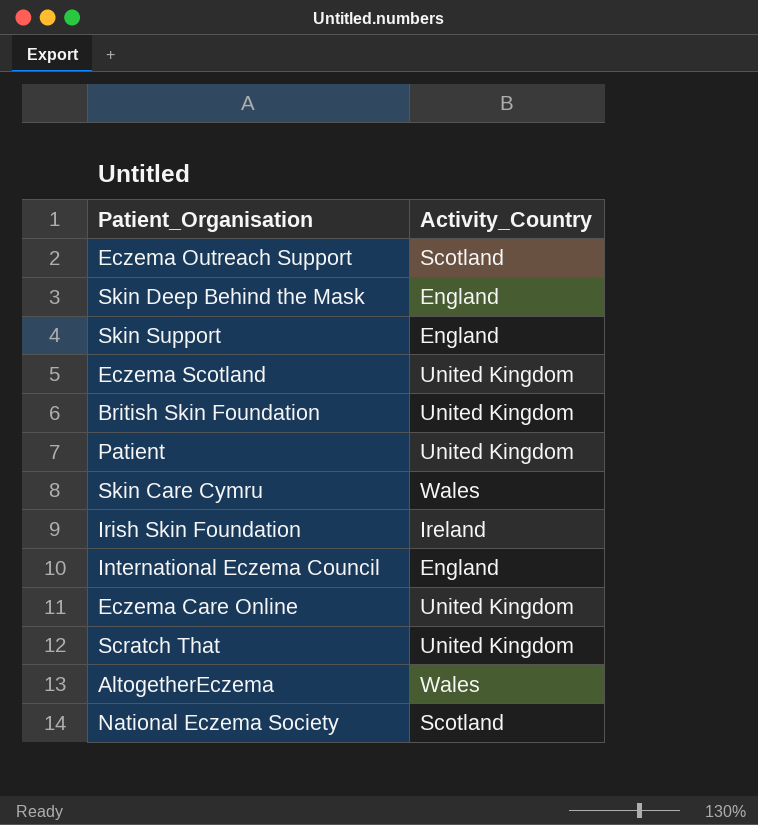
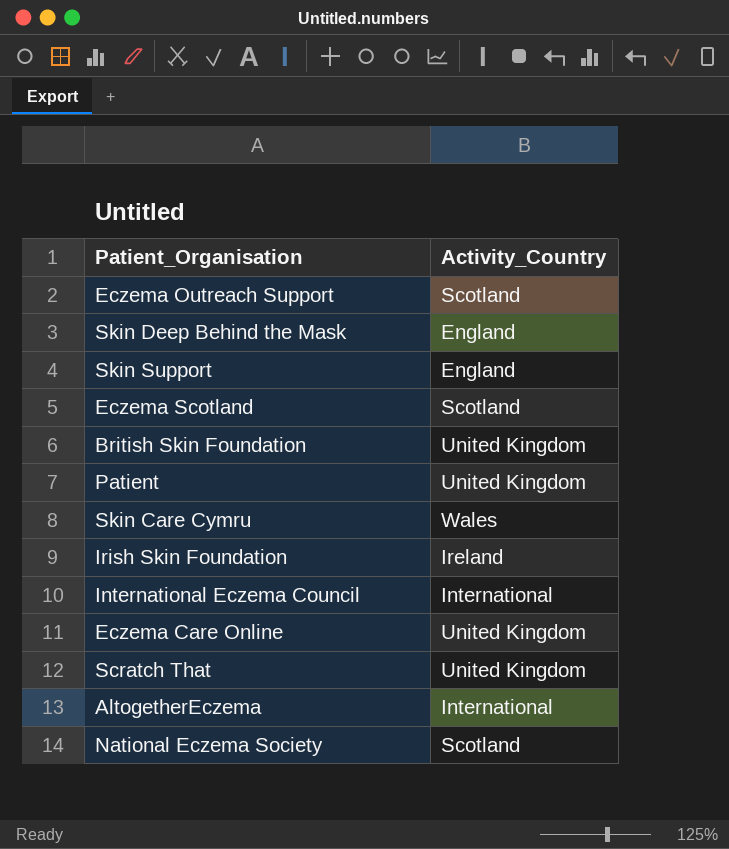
Eczema Scotland | Activity_Country: United Kingdom -> Scotland
International Eczema Council | Activity_Country: England -> International
AltogetherEczema | Activity_Country: Wales -> International

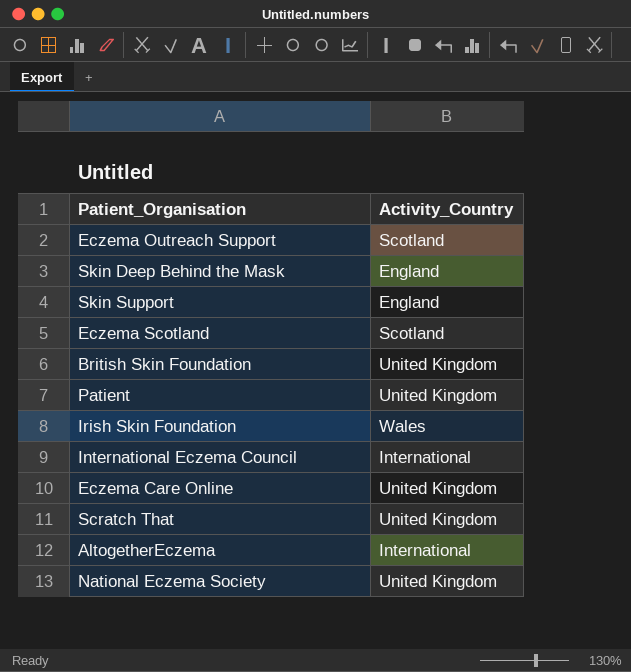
row Skin Care Cymru: Wales -> none
Irish Skin Foundation | Activity_Country: Ireland -> Wales
National Eczema Society | Activity_Country: Scotland -> United Kingdom

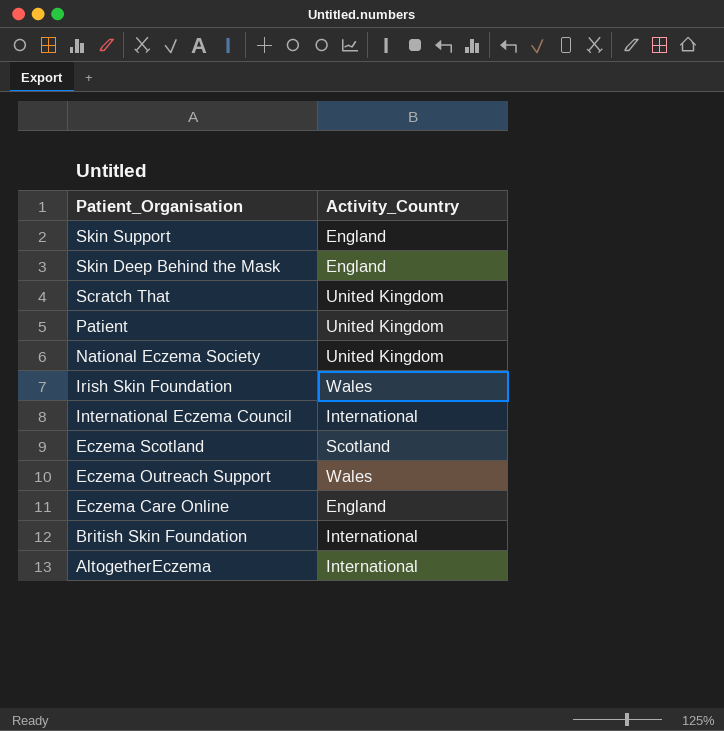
row order: none -> Patient_Organisation descending
Eczema Outreach Support | Activity_Country: Scotland -> Wales
Eczema Care Online | Activity_Country: United Kingdom -> England
British Skin Foundation | Activity_Country: United Kingdom -> International

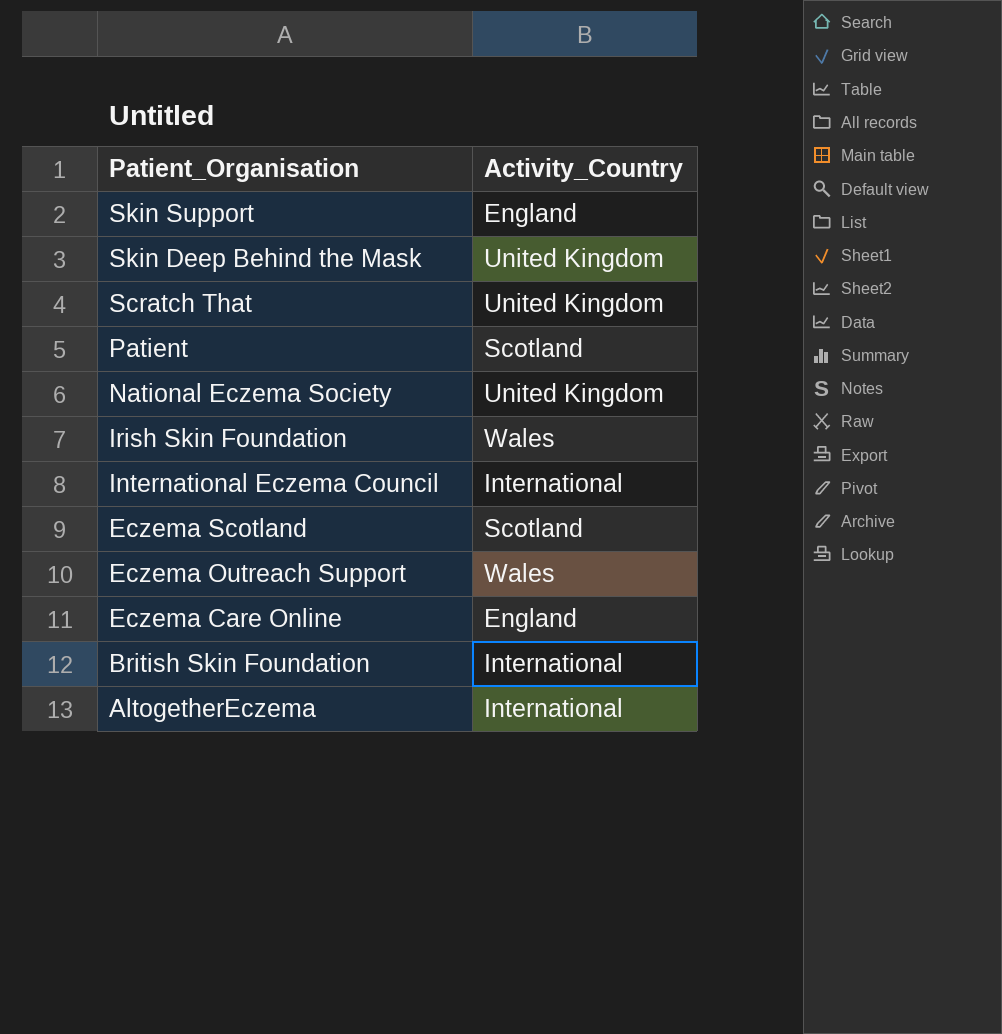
Skin Deep Behind the Mask | Activity_Country: England -> United Kingdom
Patient | Activity_Country: United Kingdom -> Scotland

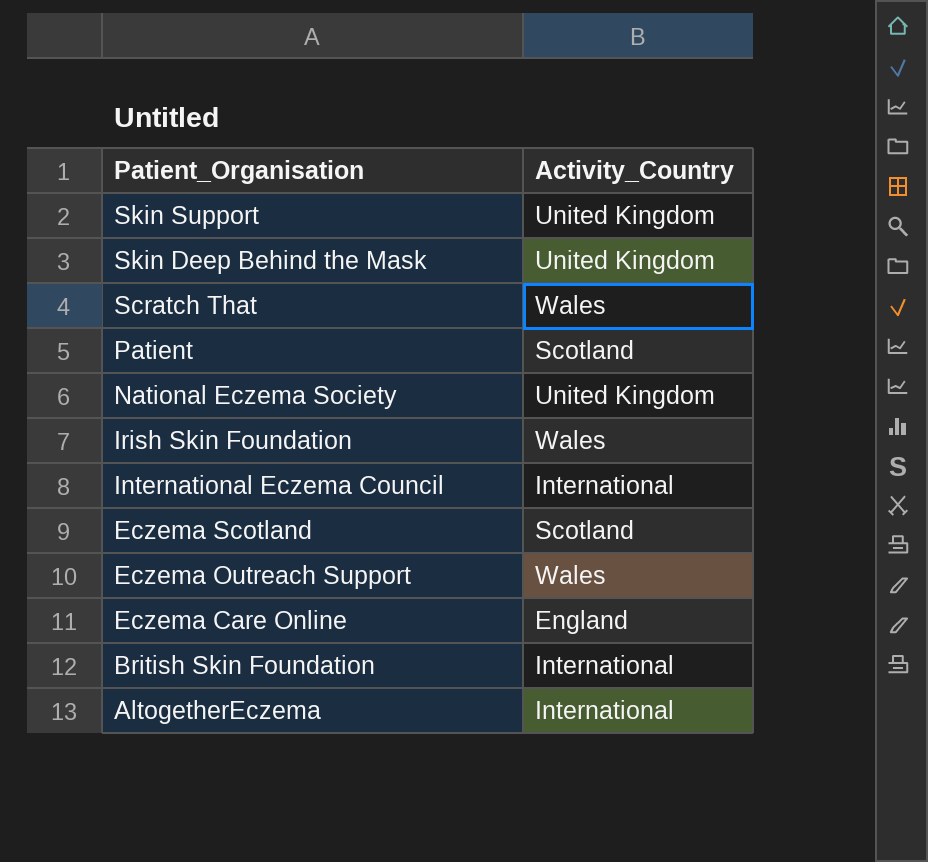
Skin Support | Activity_Country: England -> United Kingdom
Scratch That | Activity_Country: United Kingdom -> Wales

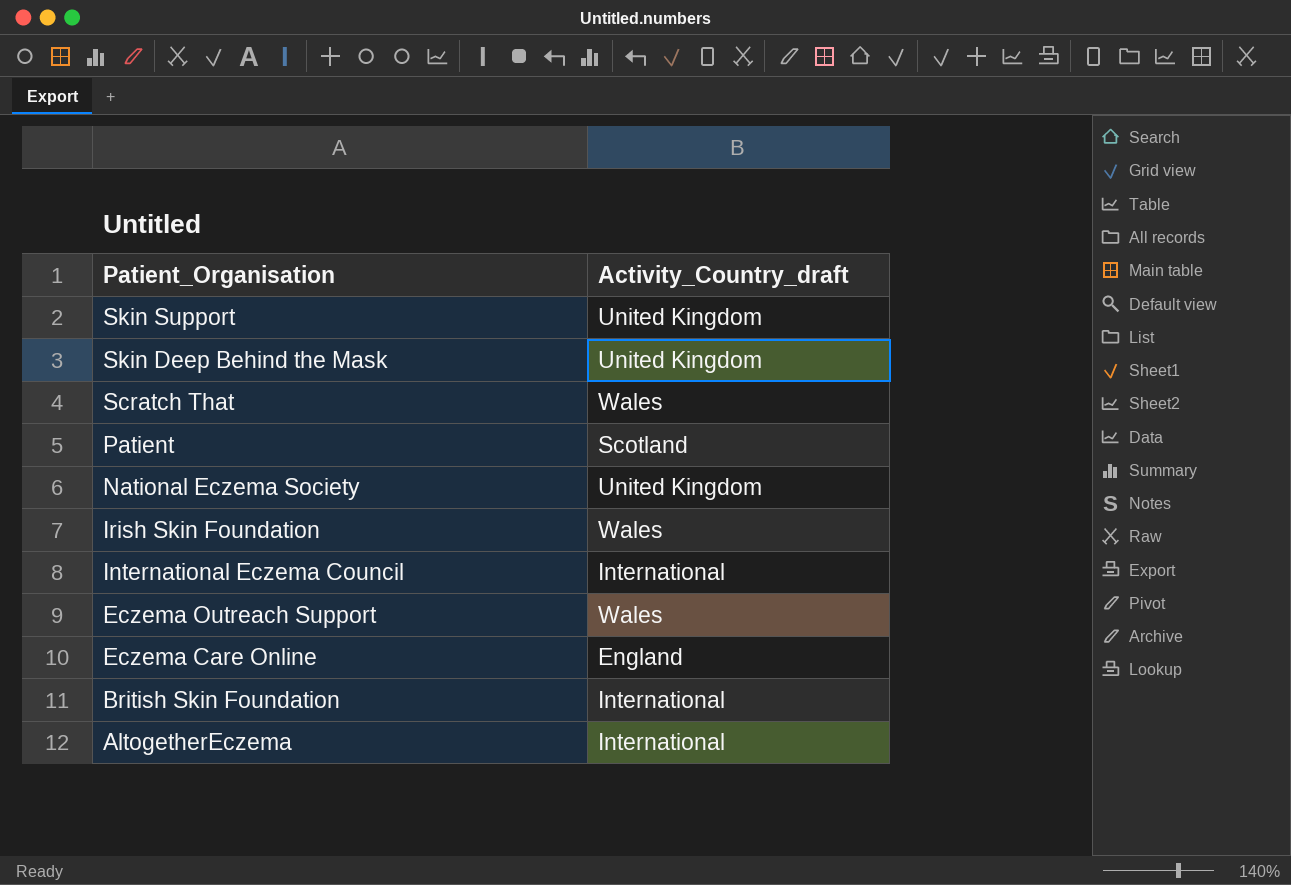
column name: Activity_Country -> Activity_Country_draft
row Eczema Scotland: Scotland -> none

